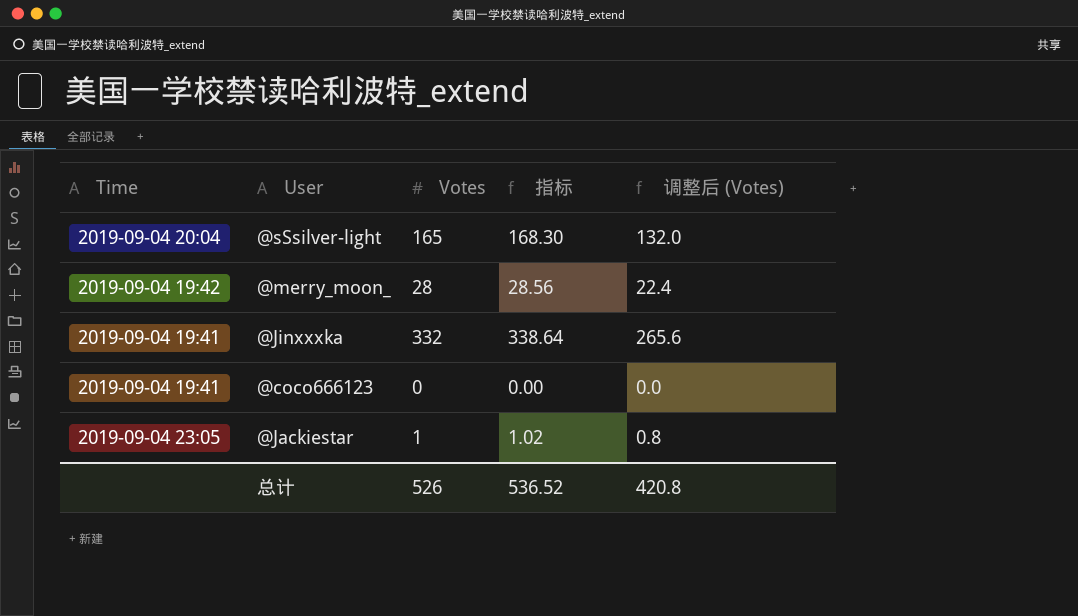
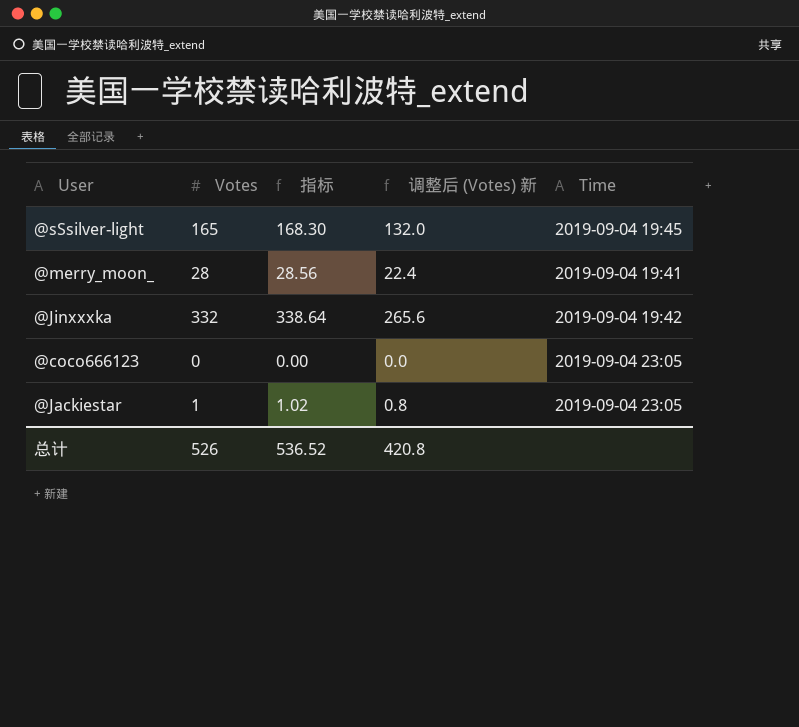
column name: 调整后 (Votes) -> 调整后 (Votes) 新
column Time | position: 1 -> 5
@sSsilver-light | Time: 2019-09-04 20:04 -> 2019-09-04 19:45
@merry_moon_ | Time: 2019-09-04 19:42 -> 2019-09-04 19:41
@Jinxxxka | Time: 2019-09-04 19:41 -> 2019-09-04 19:42
@coco666123 | Time: 2019-09-04 19:41 -> 2019-09-04 23:05

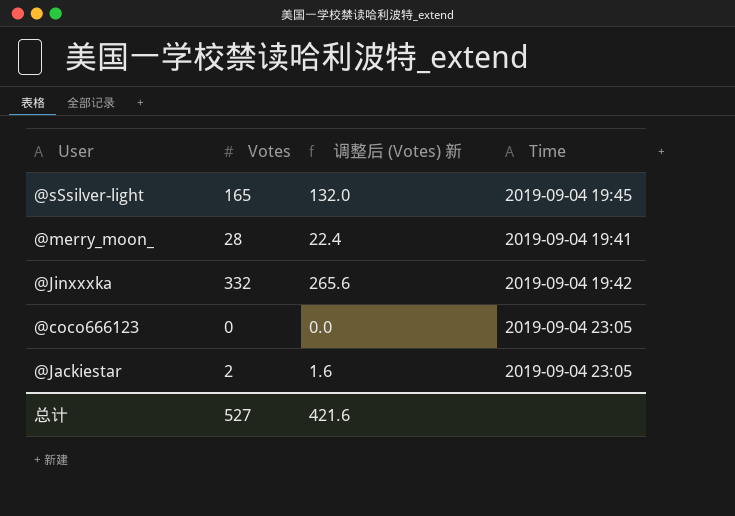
column 指标 | formula: [Votes] * 1.02 -> none
@Jackiestar | Votes: 1 -> 2
@Jackiestar | 调整后 (Votes) 新: 0.8 -> 1.6
总计 | Votes: 526 -> 527
总计 | 调整后 (Votes) 新: 420.8 -> 421.6

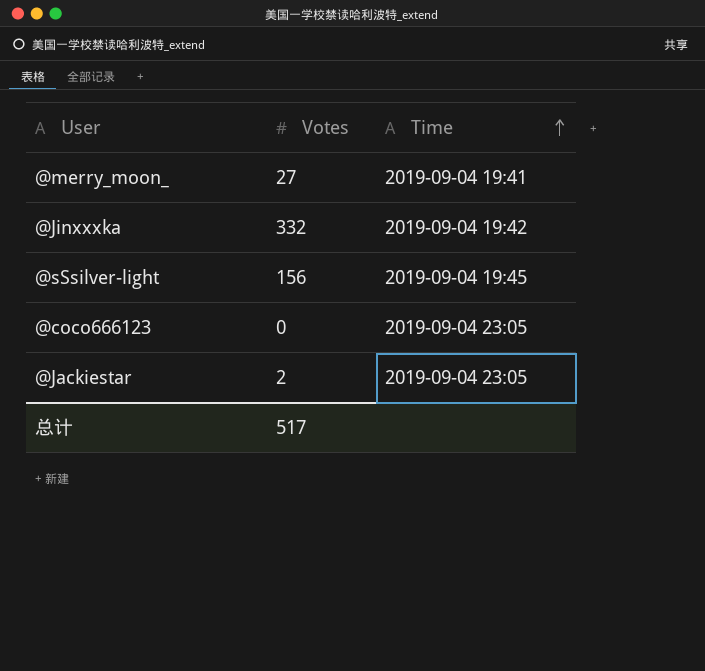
row order: none -> Time ascending
column 调整后 (Votes) 新 | formula: [Votes] * 0.8 -> none
@merry_moon_ | Votes: 28 -> 27
@sSsilver-light | Votes: 165 -> 156
总计 | Votes: 527 -> 517

